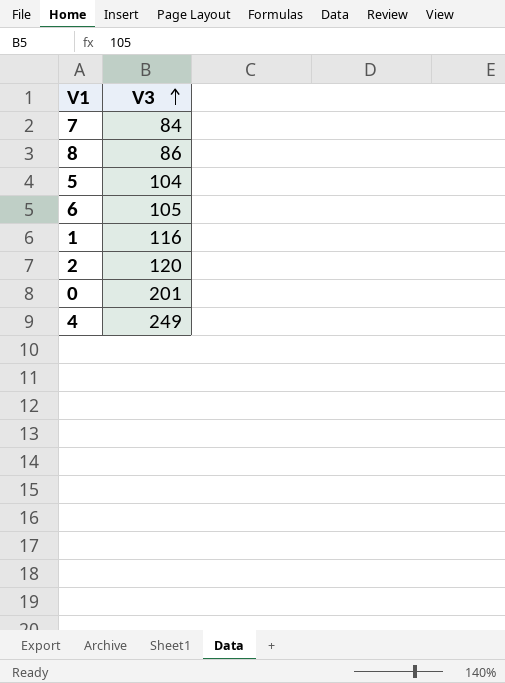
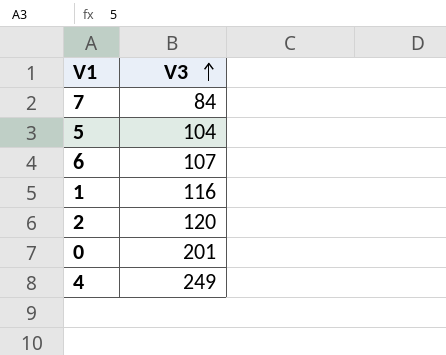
row 8: 86 -> none
6 | V3: 105 -> 107

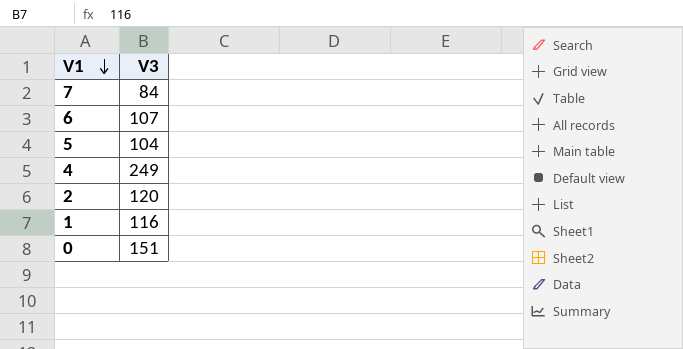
row order: V3 ascending -> V1 descending
0 | V3: 201 -> 151

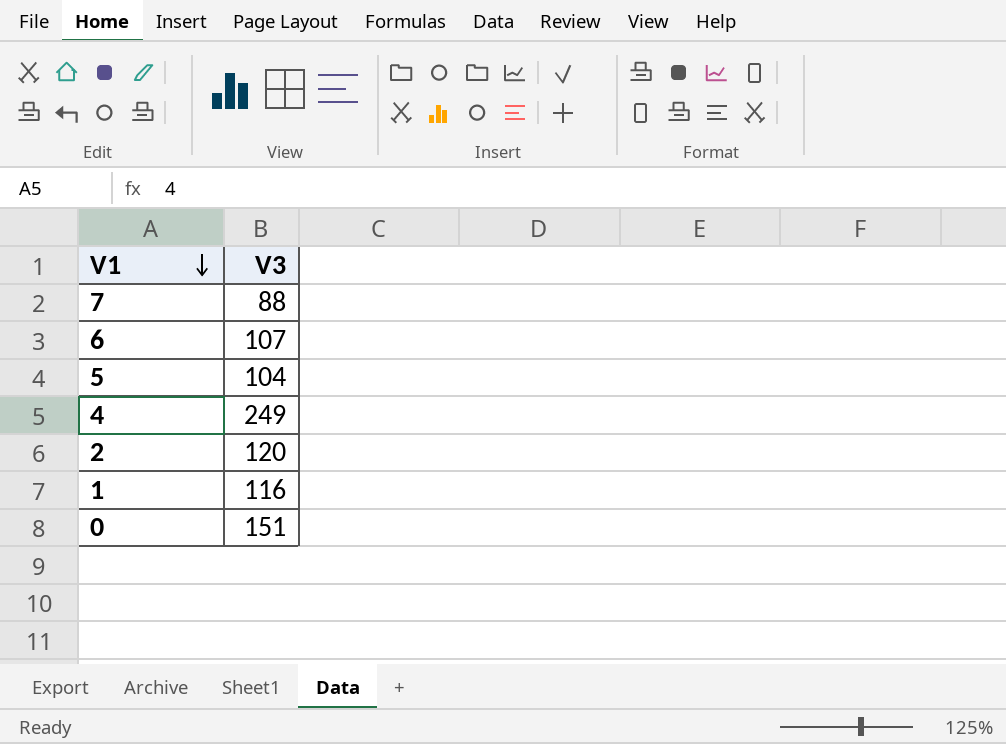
7 | V3: 84 -> 88

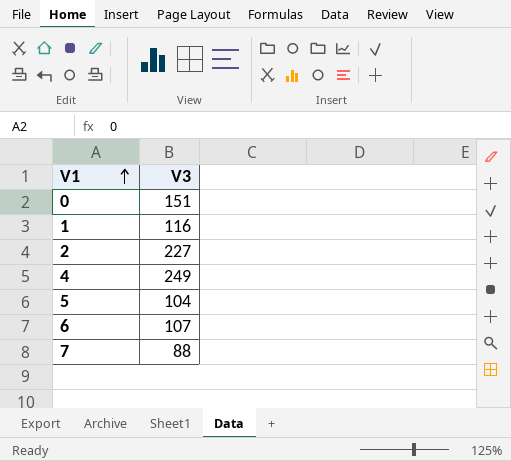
row order: V1 descending -> V1 ascending
2 | V3: 120 -> 227

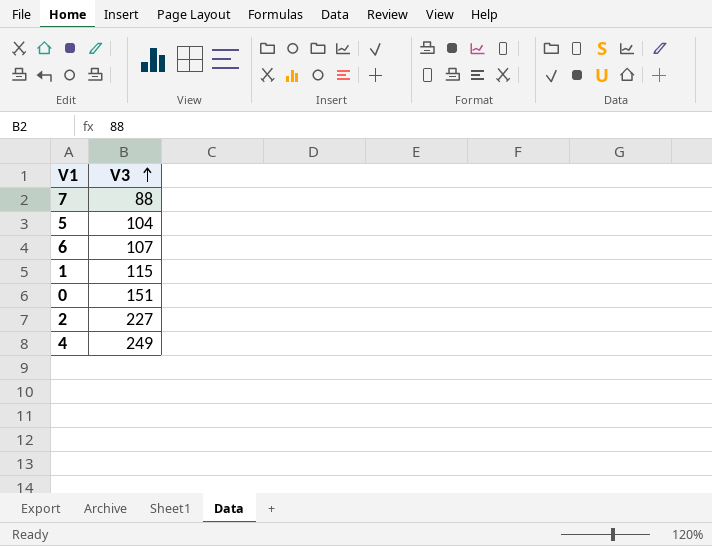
row order: V1 ascending -> V3 ascending
1 | V3: 116 -> 115

